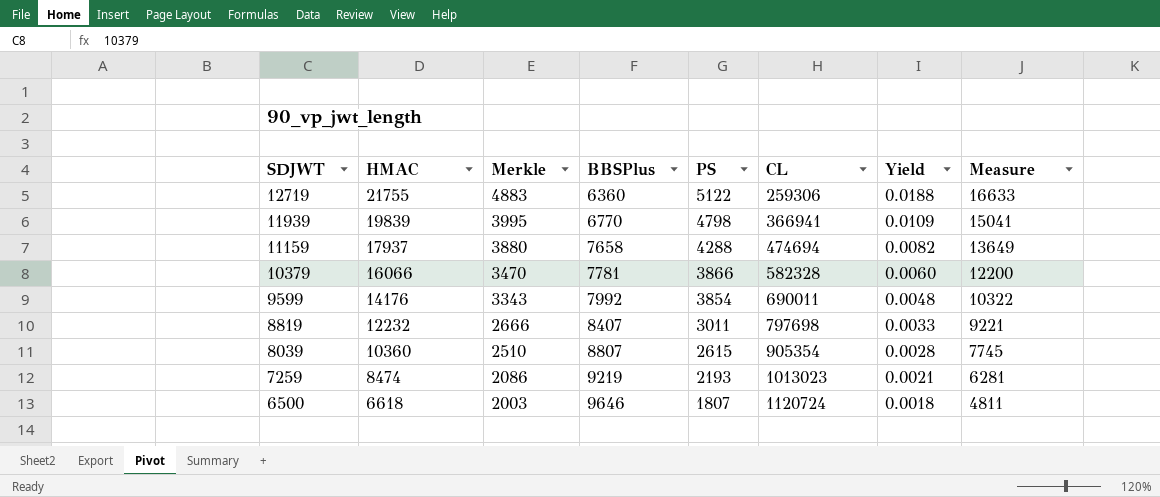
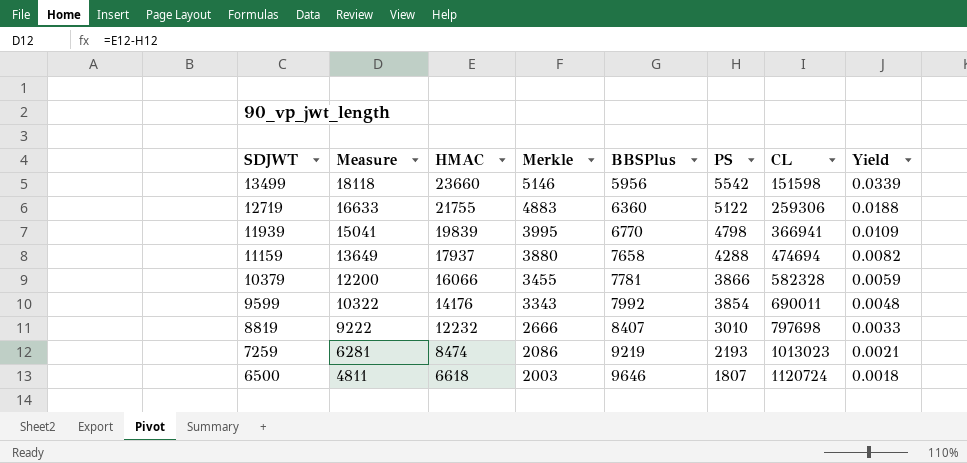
column Measure | position: 8 -> 2
row 8039: 10360 | 2510 | 8807 | 2615 | 905354 | 0.0028 | 7745 -> none
row 13499: none -> 18118 | 23660 | 5146 | 5956 | 5542 | 151598 | 0.0339
10379 | Merkle: 3470 -> 3455
10379 | Yield: 0.0060 -> 0.0059
8819 | Measure: 9221 -> 9222
8819 | PS: 3011 -> 3010

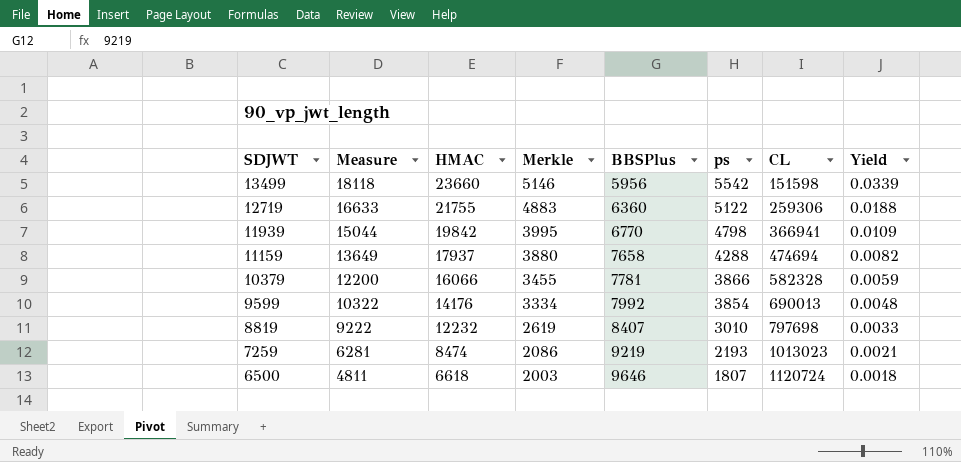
column name: PS -> ps
11939 | Measure: 15041 -> 15044
11939 | HMAC: 19839 -> 19842
9599 | Merkle: 3343 -> 3334
9599 | CL: 690011 -> 690013
8819 | Merkle: 2666 -> 2619

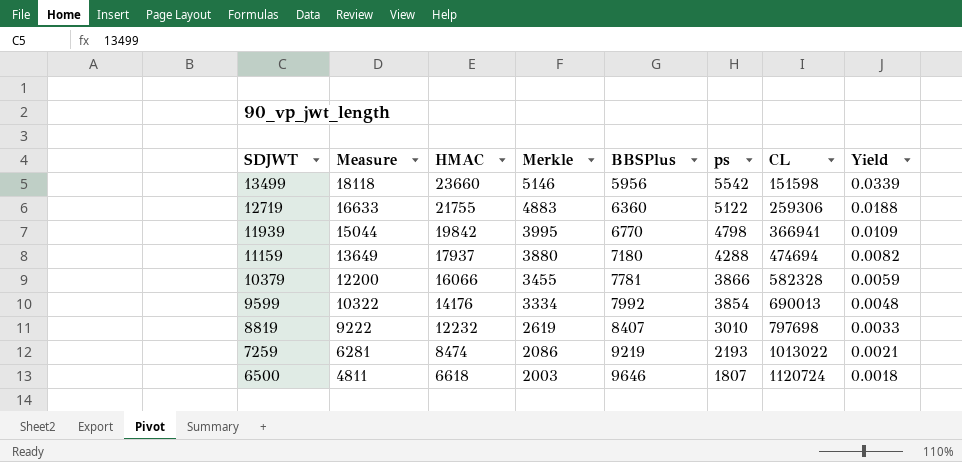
11159 | BBSPlus: 7658 -> 7180
7259 | CL: 1013023 -> 1013022

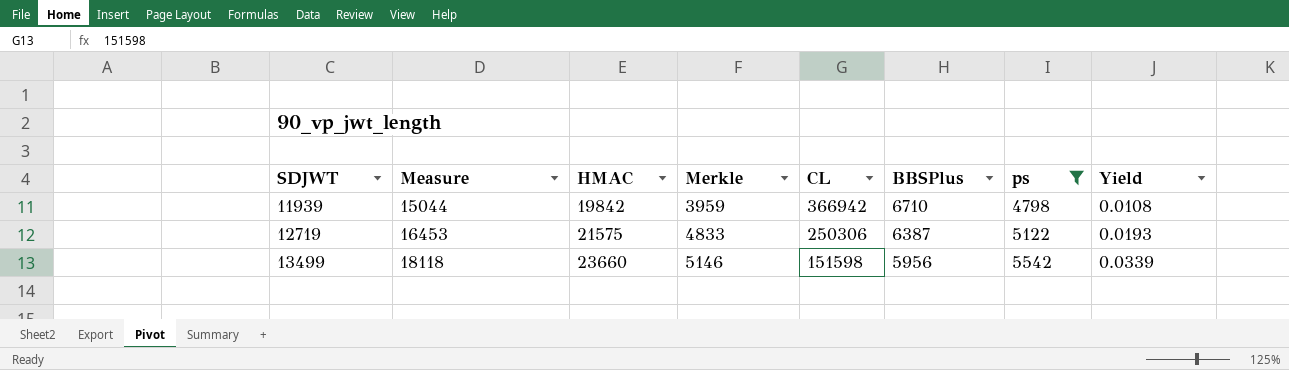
filter: none -> ps >= 4798
row order: SDJWT descending -> SDJWT ascending
column CL | position: 7 -> 5
11939 | Merkle: 3995 -> 3959
11939 | CL: 366941 -> 366942
11939 | BBSPlus: 6770 -> 6710
11939 | Yield: 0.0109 -> 0.0108
12719 | Measure: 16633 -> 16453
12719 | HMAC: 21755 -> 21575
12719 | Merkle: 4883 -> 4833
12719 | CL: 259306 -> 250306
12719 | BBSPlus: 6360 -> 6387
12719 | Yield: 0.0188 -> 0.0193

